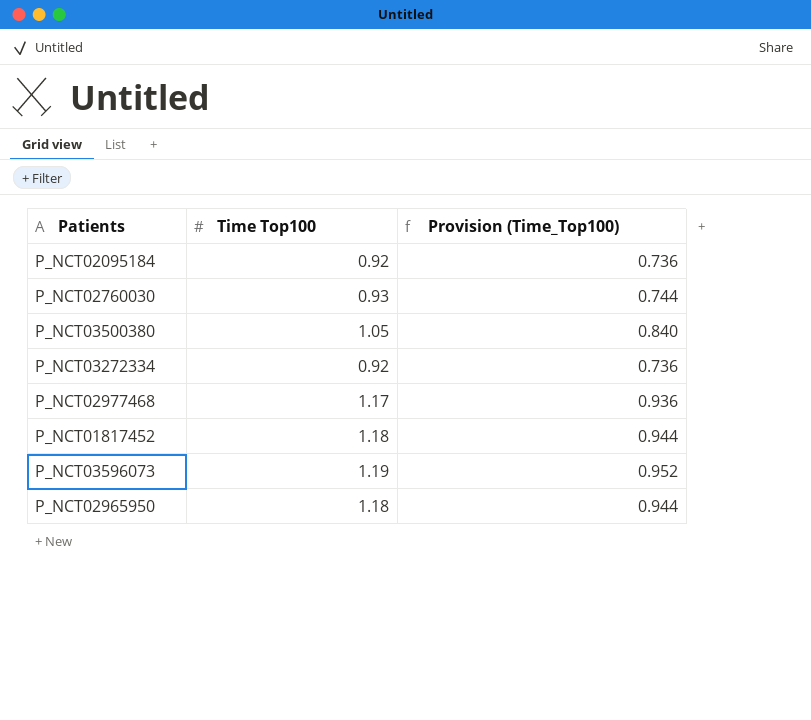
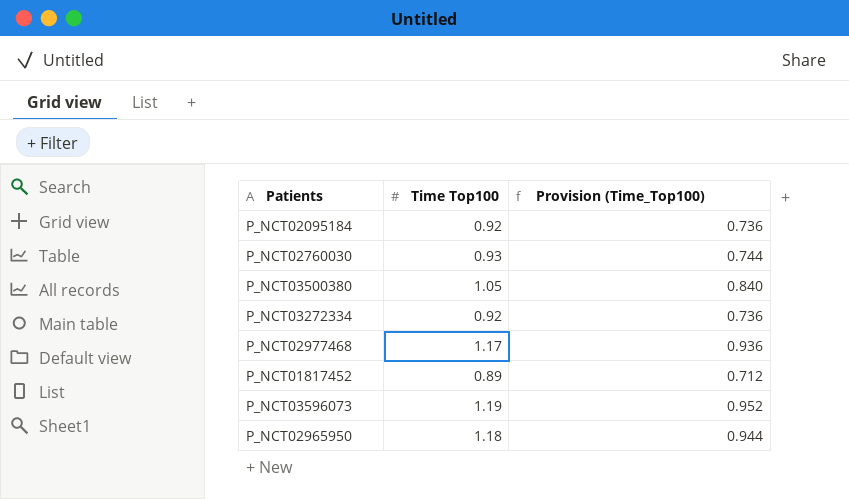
P_NCT01817452 | Time Top100: 1.18 -> 0.89
P_NCT01817452 | Provision (Time_Top100): 0.944 -> 0.712

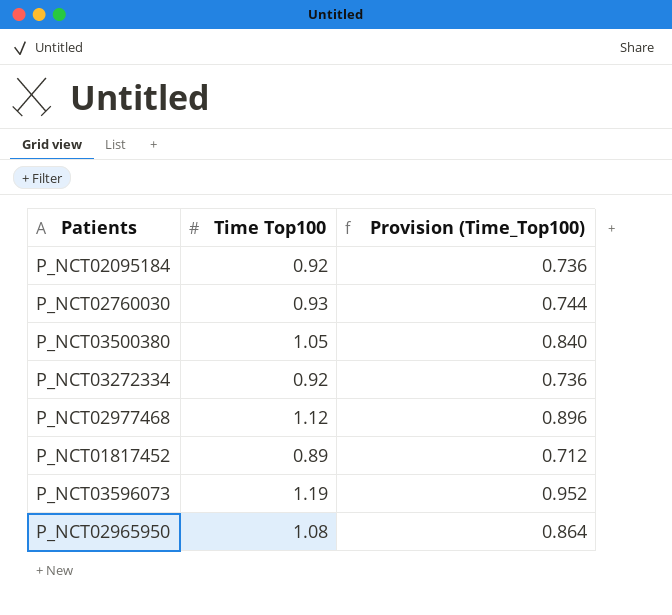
P_NCT02977468 | Time Top100: 1.17 -> 1.12
P_NCT02977468 | Provision (Time_Top100): 0.936 -> 0.896
P_NCT02965950 | Time Top100: 1.18 -> 1.08
P_NCT02965950 | Provision (Time_Top100): 0.944 -> 0.864

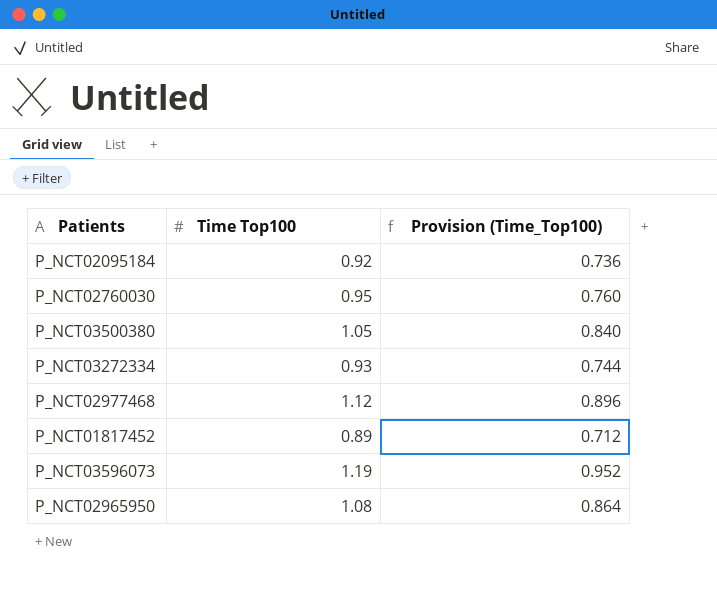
P_NCT02760030 | Time Top100: 0.93 -> 0.95
P_NCT02760030 | Provision (Time_Top100): 0.744 -> 0.760
P_NCT03272334 | Time Top100: 0.92 -> 0.93
P_NCT03272334 | Provision (Time_Top100): 0.736 -> 0.744

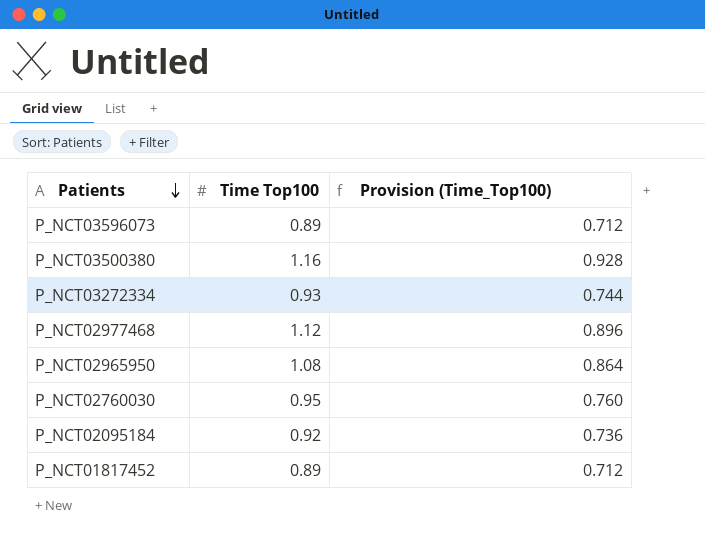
row order: none -> Patients descending
P_NCT03596073 | Time Top100: 1.19 -> 0.89
P_NCT03596073 | Provision (Time_Top100): 0.952 -> 0.712
P_NCT03500380 | Time Top100: 1.05 -> 1.16
P_NCT03500380 | Provision (Time_Top100): 0.840 -> 0.928

